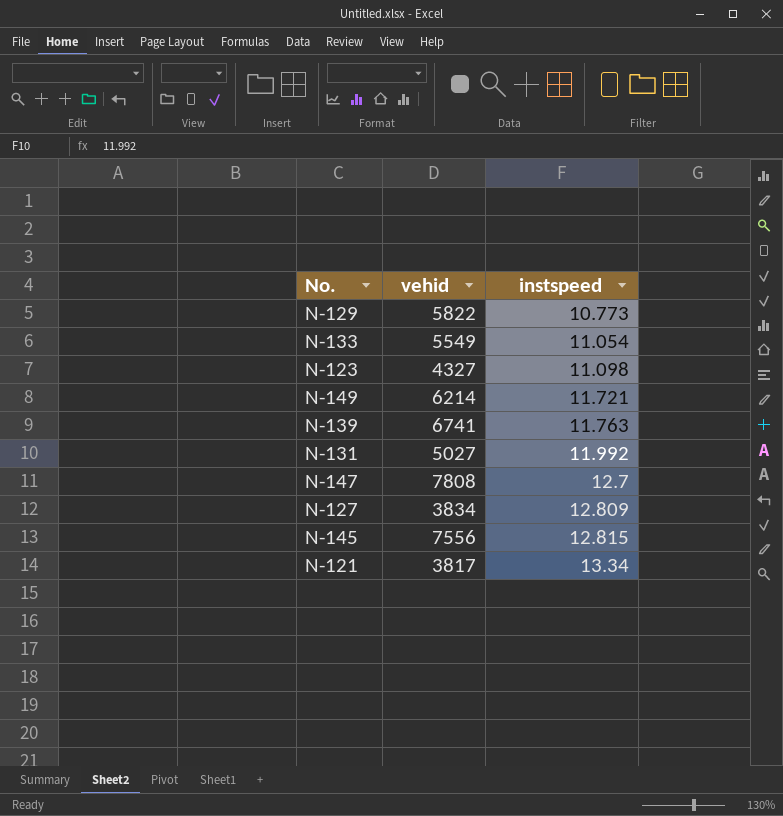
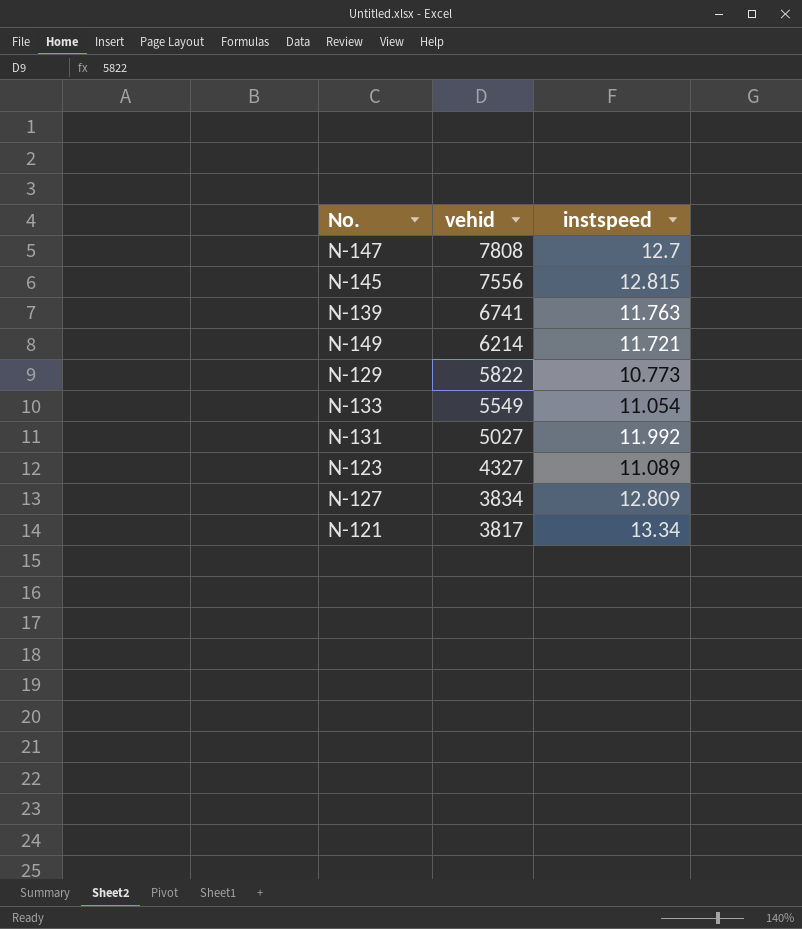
row order: instspeed ascending -> vehid descending
N-123 | instspeed: 11.098 -> 11.089

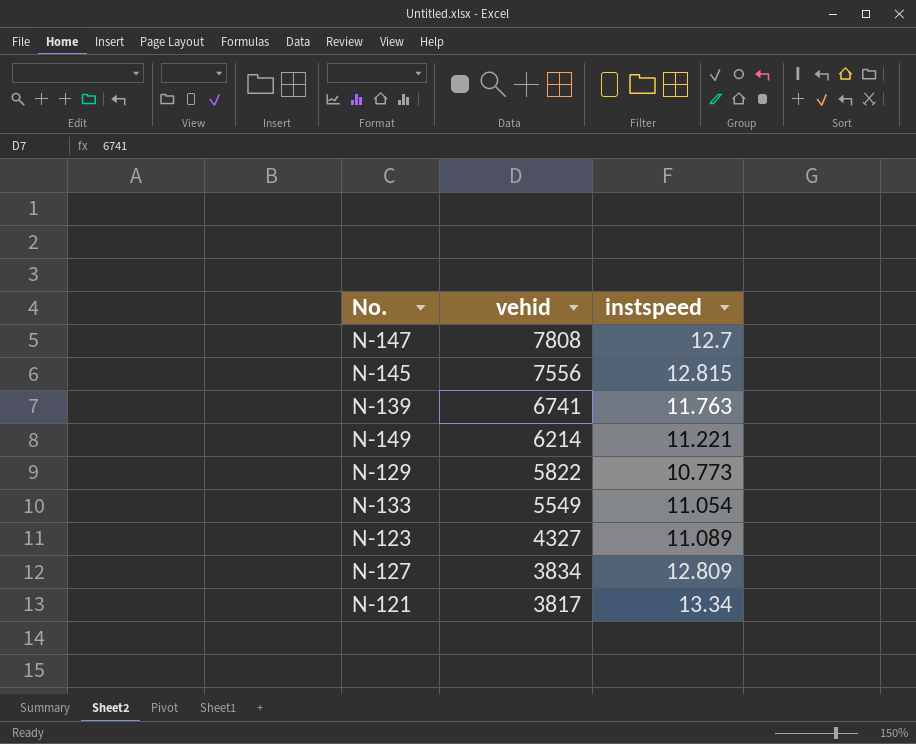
row N-131: 5027 | 11.992 -> none
N-149 | instspeed: 11.721 -> 11.221

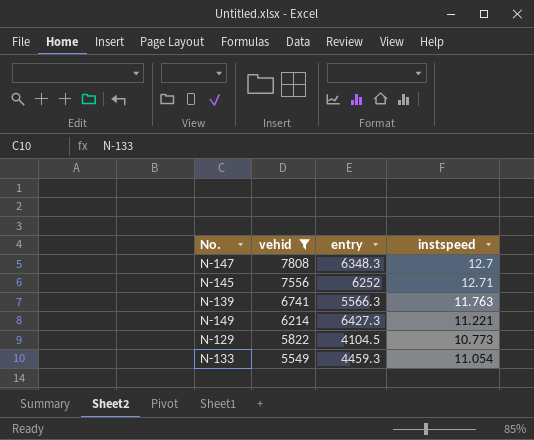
filter: none -> vehid >= 5549
column entry | position: none -> 3
N-145 | instspeed: 12.815 -> 12.71

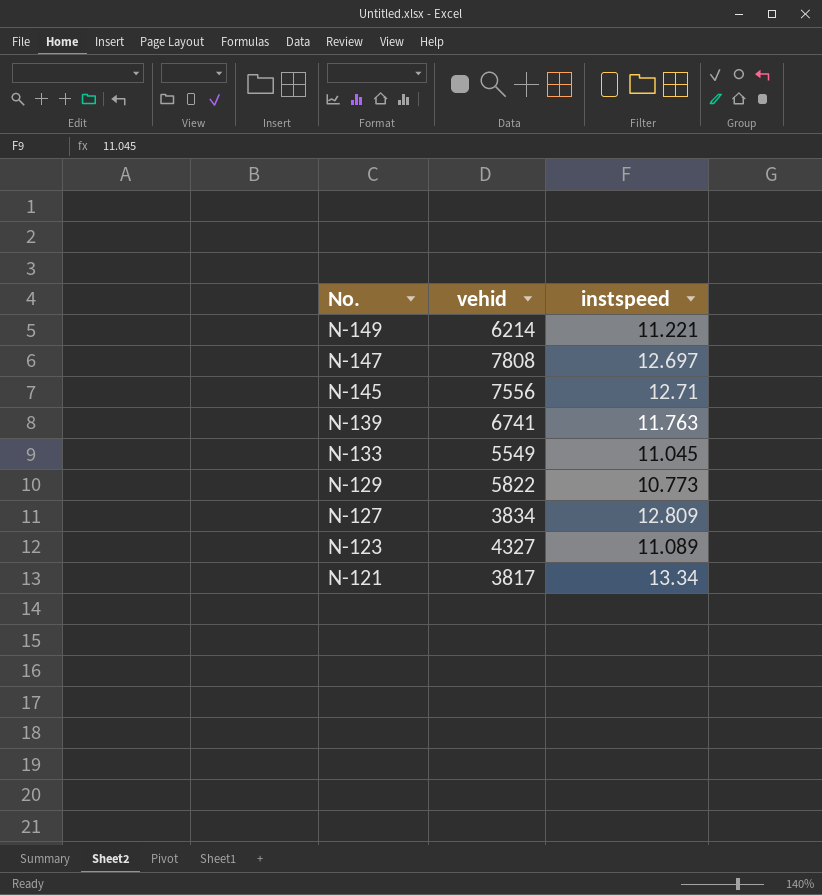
filter: vehid >= 5549 -> none
row order: vehid descending -> No. descending
column entry | position: 3 -> none
N-147 | instspeed: 12.7 -> 12.697
N-133 | instspeed: 11.054 -> 11.045

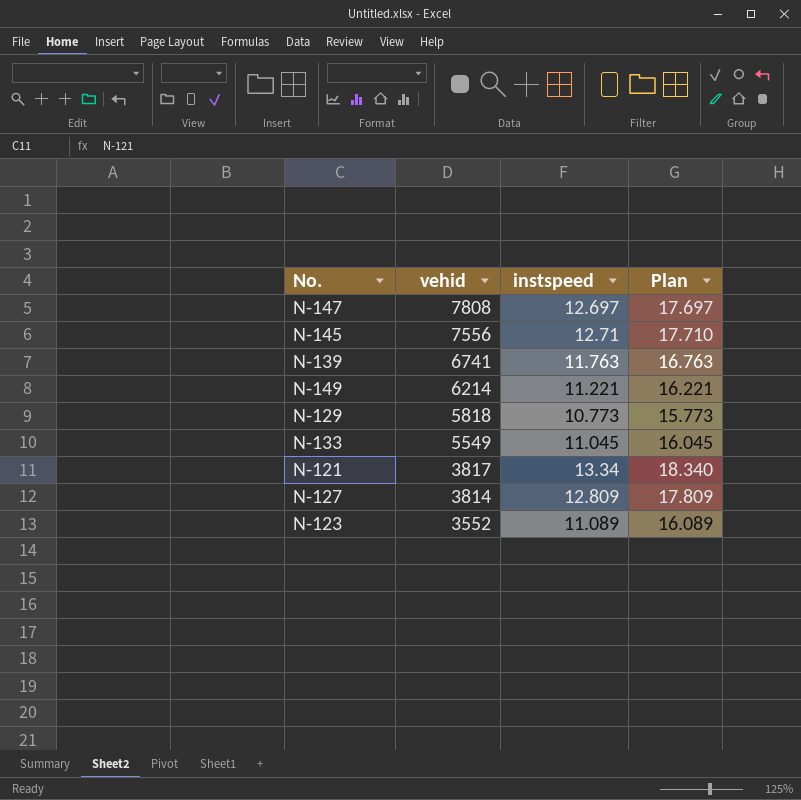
row order: No. descending -> vehid descending
column Plan | formula: none -> [instspeed] + 5
N-129 | vehid: 5822 -> 5818
N-127 | vehid: 3834 -> 3814
N-123 | vehid: 4327 -> 3552

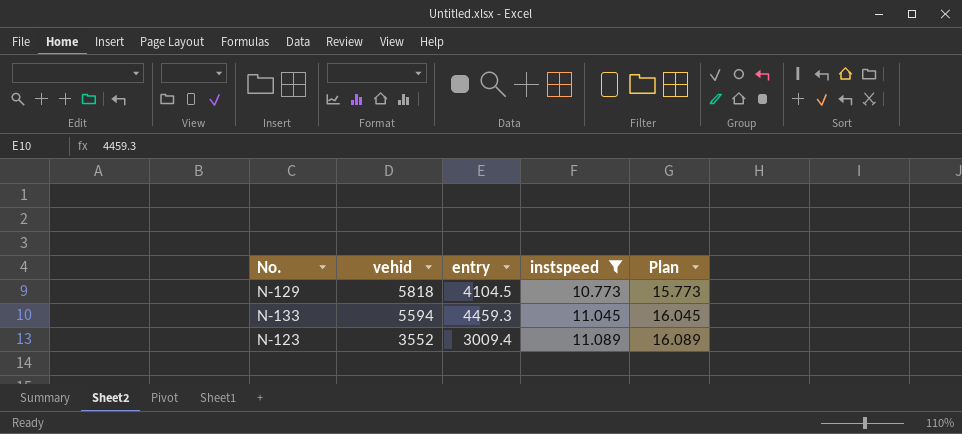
filter: none -> instspeed <= 11.089
column entry | position: none -> 3
N-133 | vehid: 5549 -> 5594

